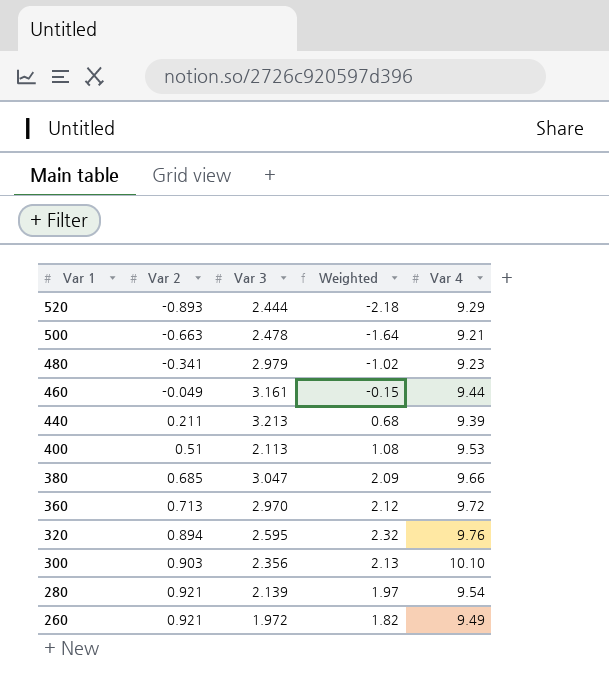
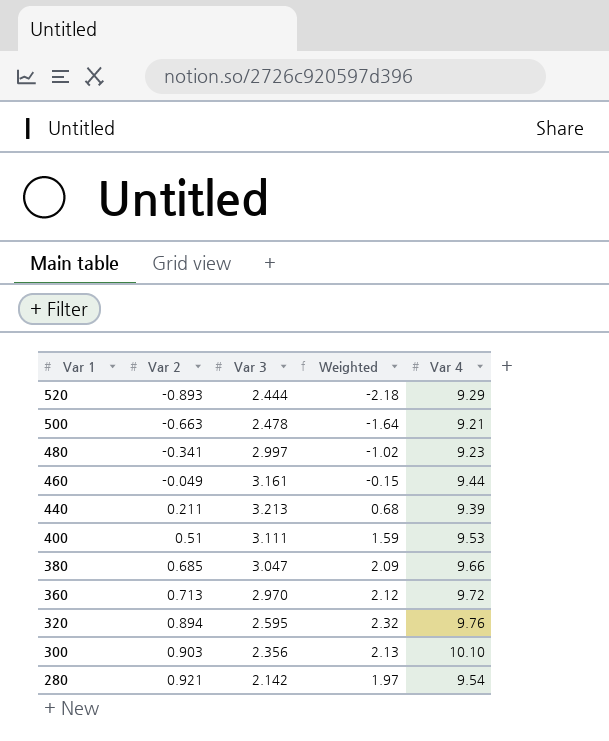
row 260: 0.921 | 1.972 | 1.82 | 9.49 -> none
480 | Var 3: 2.979 -> 2.997
400 | Var 3: 2.113 -> 3.111
400 | Weighted: 1.08 -> 1.59
280 | Var 3: 2.139 -> 2.142

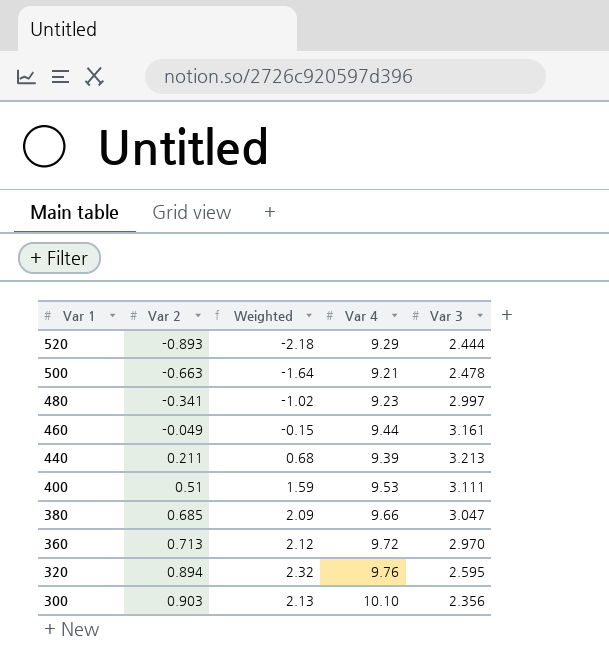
column Var 3 | position: 3 -> 5
row 280: 0.921 | 2.142 | 1.97 | 9.54 -> none

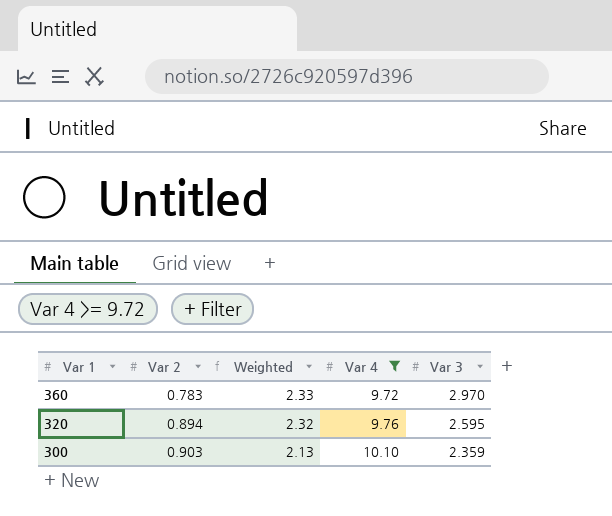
filter: none -> Var 4 >= 9.72
360 | Var 2: 0.713 -> 0.783
360 | Weighted: 2.12 -> 2.33
300 | Var 3: 2.356 -> 2.359

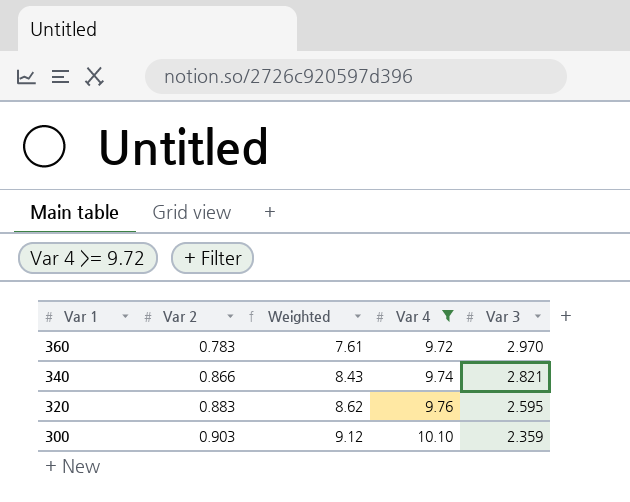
column Weighted | formula: [Var 2] * [Var 3] -> [Var 2] * [Var 4]
row 340: none -> 0.866 | 8.43 | 9.74 | 2.821
320 | Var 2: 0.894 -> 0.883

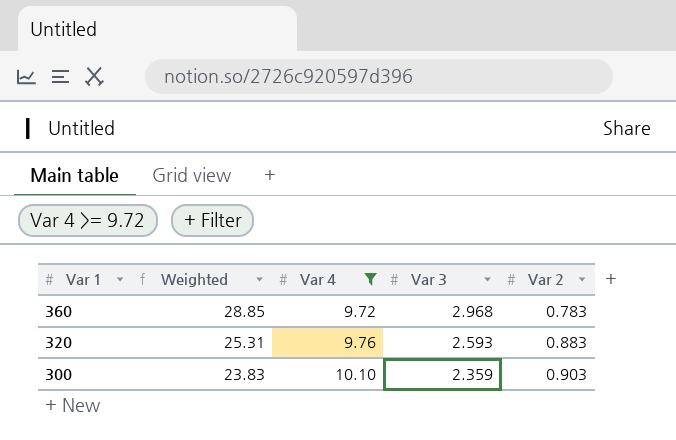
column Weighted | formula: [Var 2] * [Var 4] -> [Var 4] * [Var 3]
column Var 2 | position: 2 -> 5
row 340: 0.866 | 8.43 | 9.74 | 2.821 -> none
360 | Var 3: 2.970 -> 2.968
320 | Var 3: 2.595 -> 2.593

